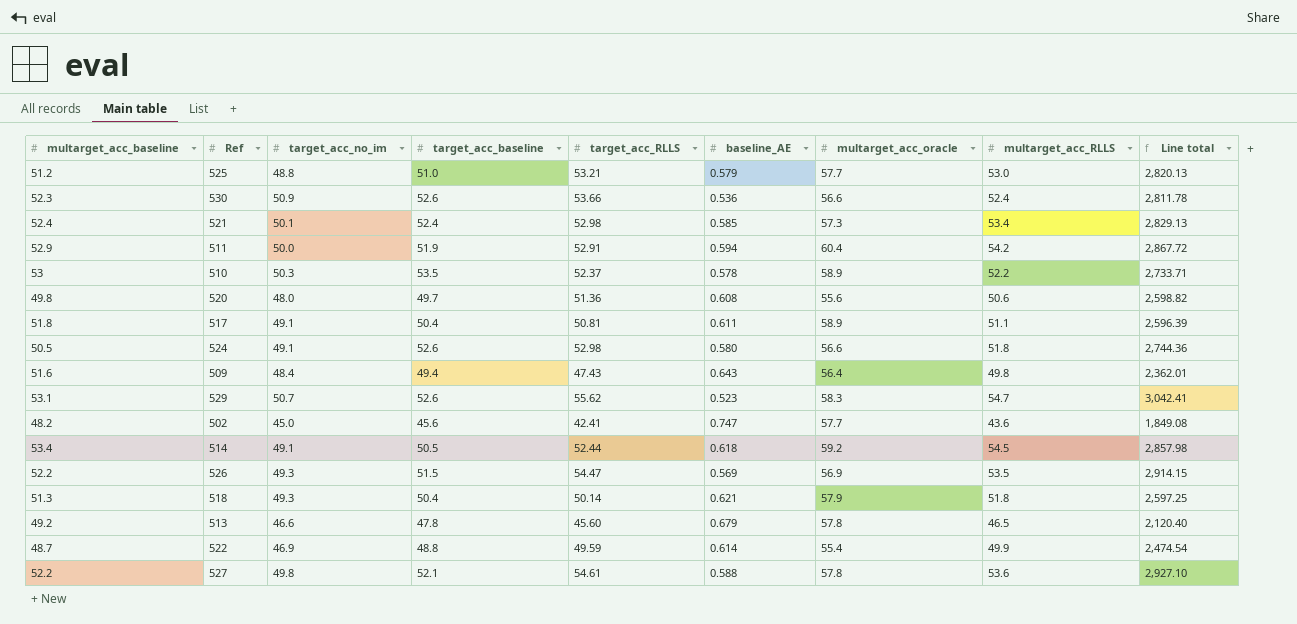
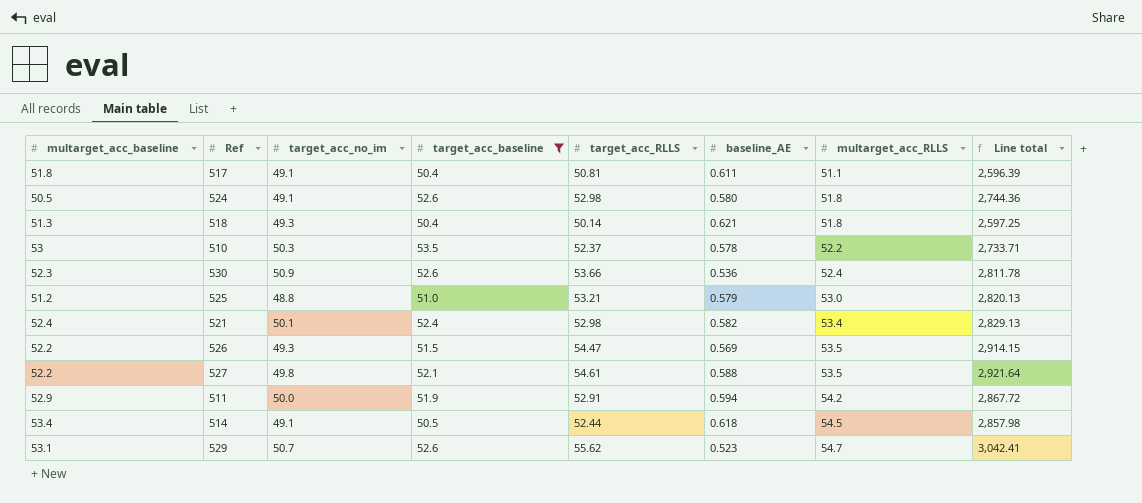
filter: none -> target_acc_baseline >= 50.4
row order: none -> multarget_acc_RLLS ascending
column multarget_acc_oracle | position: 7 -> none
521 | baseline_AE: 0.585 -> 0.582
527 | multarget_acc_RLLS: 53.6 -> 53.5
527 | Line total: 2,927.10 -> 2,921.64

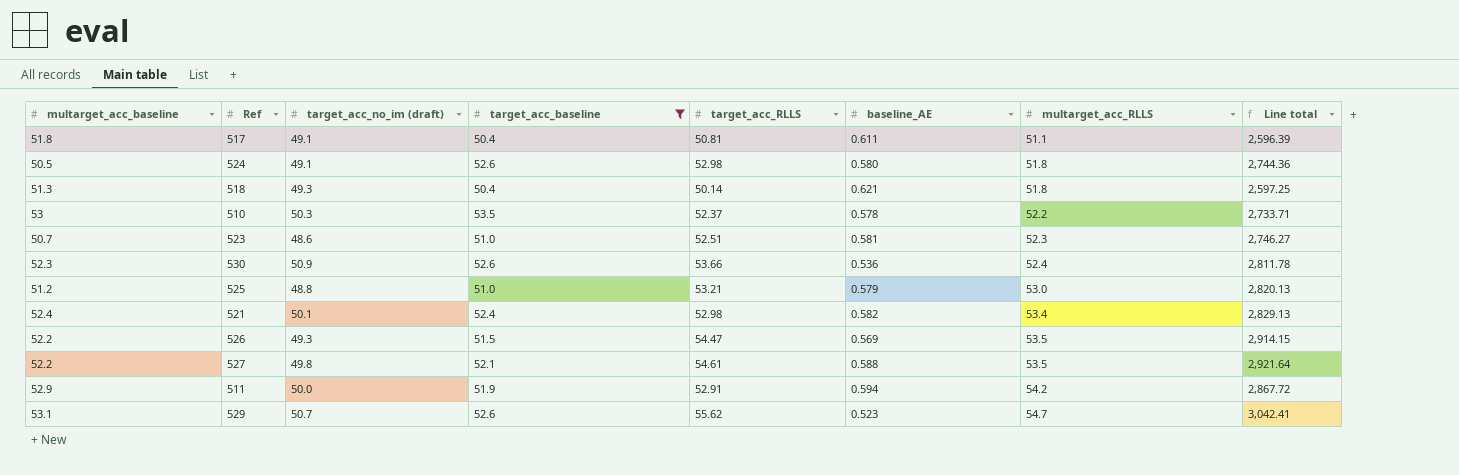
column name: target_acc_no_im -> target_acc_no_im (draft)
row 514: 53.4 | 49.1 | 50.5 | 52.44 | 0.618 | 54.5 | 2,857.98 -> none
row 523: none -> 50.7 | 48.6 | 51.0 | 52.51 | 0.581 | 52.3 | 2,746.27

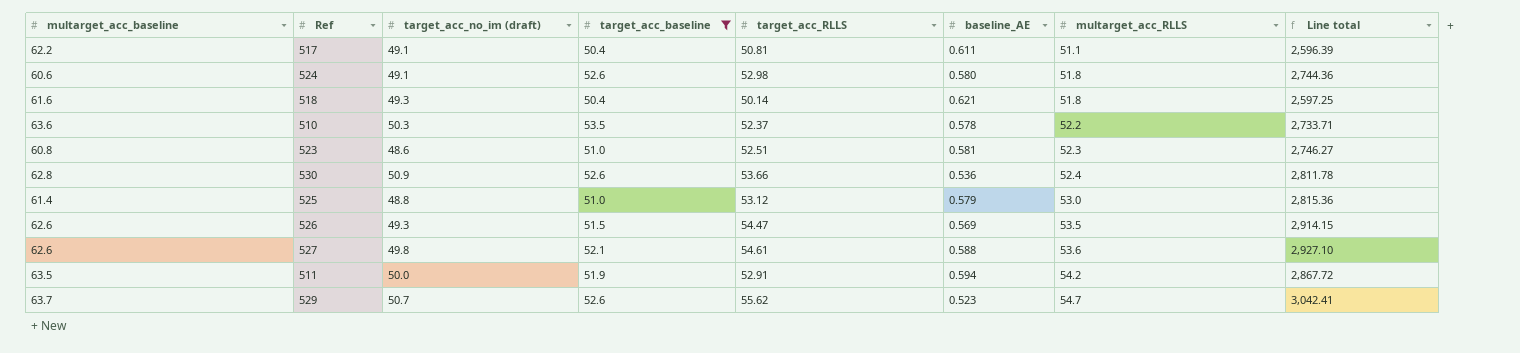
row 521: 52.4 | 50.1 | 52.4 | 52.98 | 0.582 | 53.4 | 2,829.13 -> none
517 | multarget_acc_baseline: 51.8 -> 62.2
524 | multarget_acc_baseline: 50.5 -> 60.6
518 | multarget_acc_baseline: 51.3 -> 61.6
510 | multarget_acc_baseline: 53 -> 63.6
523 | multarget_acc_baseline: 50.7 -> 60.8
530 | multarget_acc_baseline: 52.3 -> 62.8
525 | multarget_acc_baseline: 51.2 -> 61.4
525 | target_acc_RLLS: 53.21 -> 53.12
525 | Line total: 2,820.13 -> 2,815.36
526 | multarget_acc_baseline: 52.2 -> 62.6
527 | multarget_acc_baseline: 52.2 -> 62.6
527 | multarget_acc_RLLS: 53.5 -> 53.6
527 | Line total: 2,921.64 -> 2,927.10
511 | multarget_acc_baseline: 52.9 -> 63.5
529 | multarget_acc_baseline: 53.1 -> 63.7

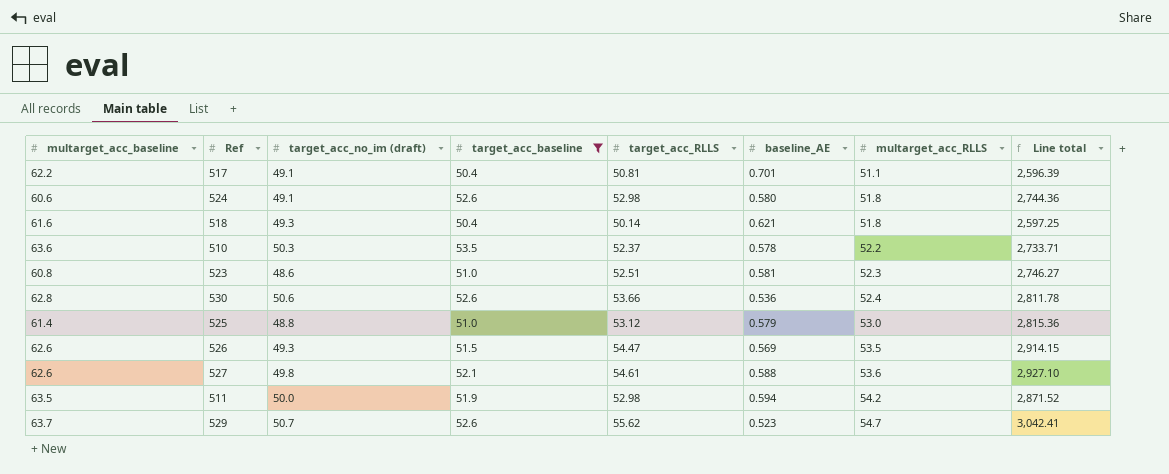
517 | baseline_AE: 0.611 -> 0.701
530 | target_acc_no_im (draft): 50.9 -> 50.6
511 | target_acc_RLLS: 52.91 -> 52.98
511 | Line total: 2,867.72 -> 2,871.52

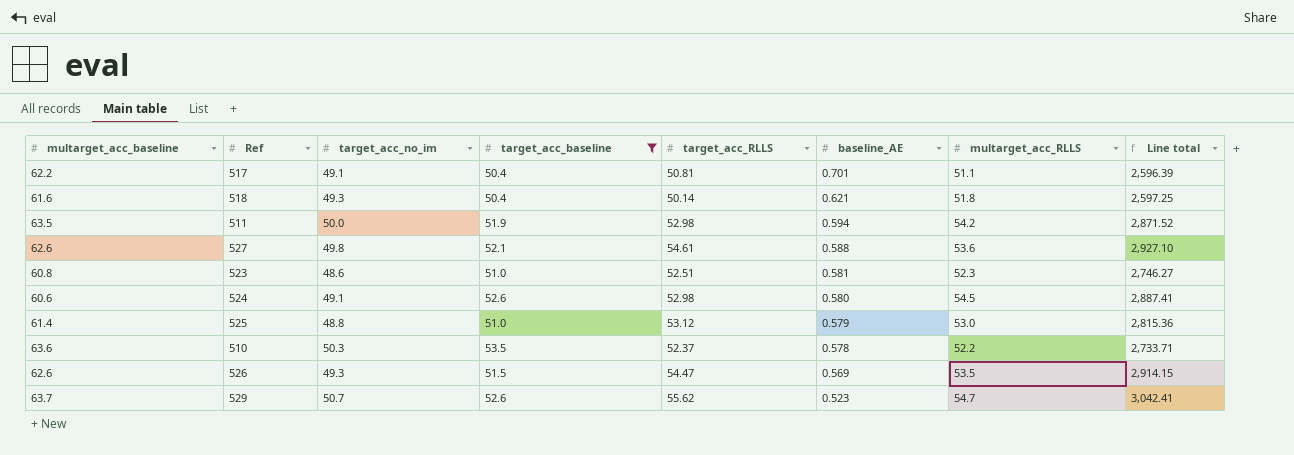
row order: multarget_acc_RLLS ascending -> baseline_AE descending
column name: target_acc_no_im (draft) -> target_acc_no_im
row 530: 62.8 | 50.6 | 52.6 | 53.66 | 0.536 | 52.4 | 2,811.78 -> none
524 | multarget_acc_RLLS: 51.8 -> 54.5
524 | Line total: 2,744.36 -> 2,887.41

